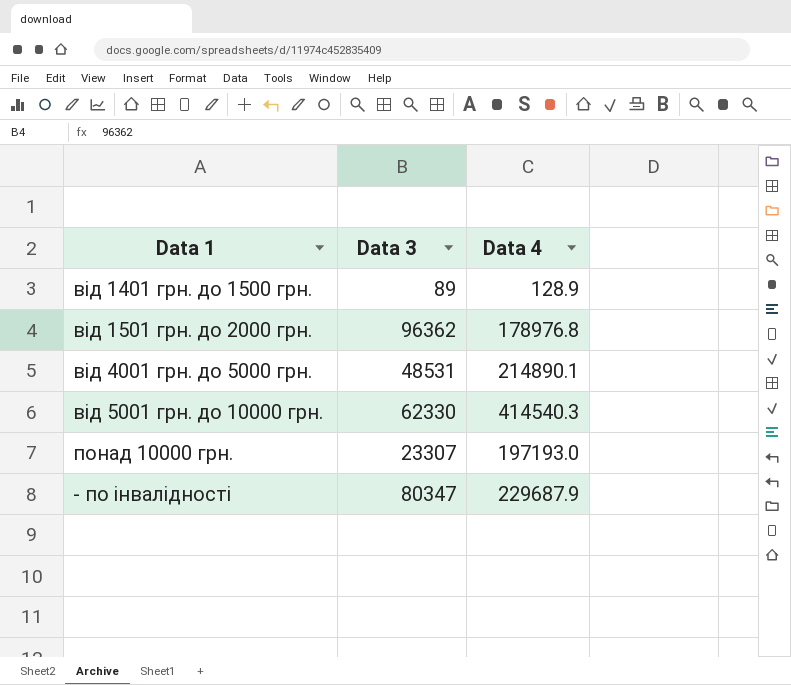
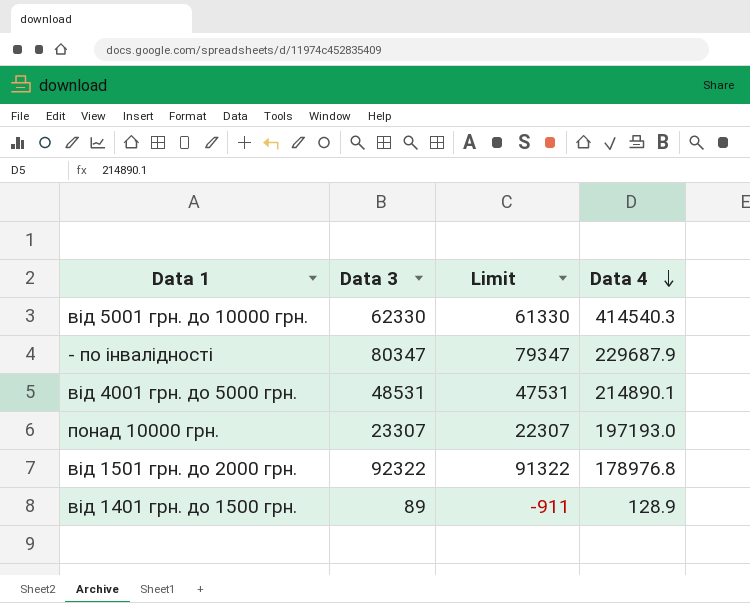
row order: none -> Data 4 descending
column Limit | formula: none -> [Data 3] - 1000
від 1501 грн. до 2000 грн. | Data 3: 96362 -> 92322

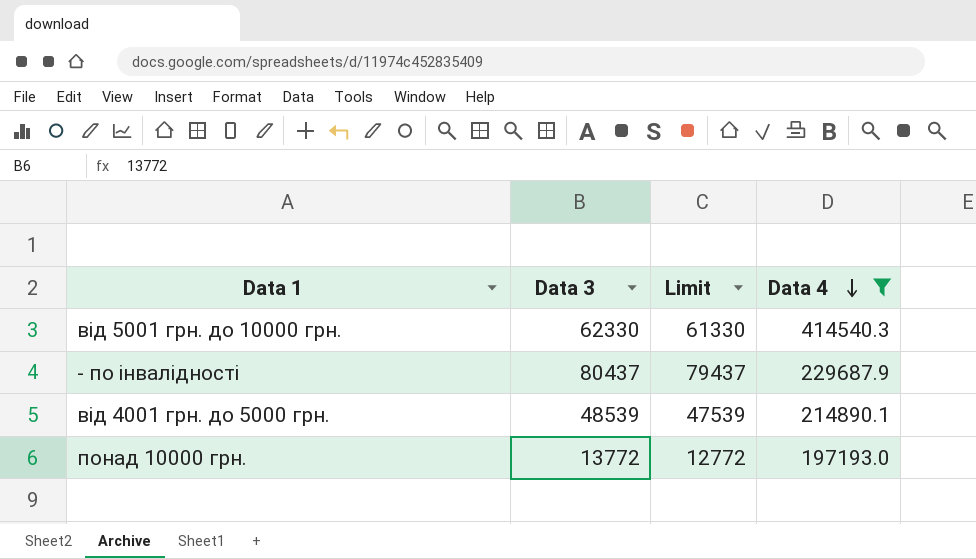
filter: none -> Data 4 >= 197193.0
- по інвалідності | Data 3: 80347 -> 80437
- по інвалідності | Limit: 79347 -> 79437
від 4001 грн. до 5000 грн. | Data 3: 48531 -> 48539
від 4001 грн. до 5000 грн. | Limit: 47531 -> 47539
понад 10000 грн. | Data 3: 23307 -> 13772
понад 10000 грн. | Limit: 22307 -> 12772

